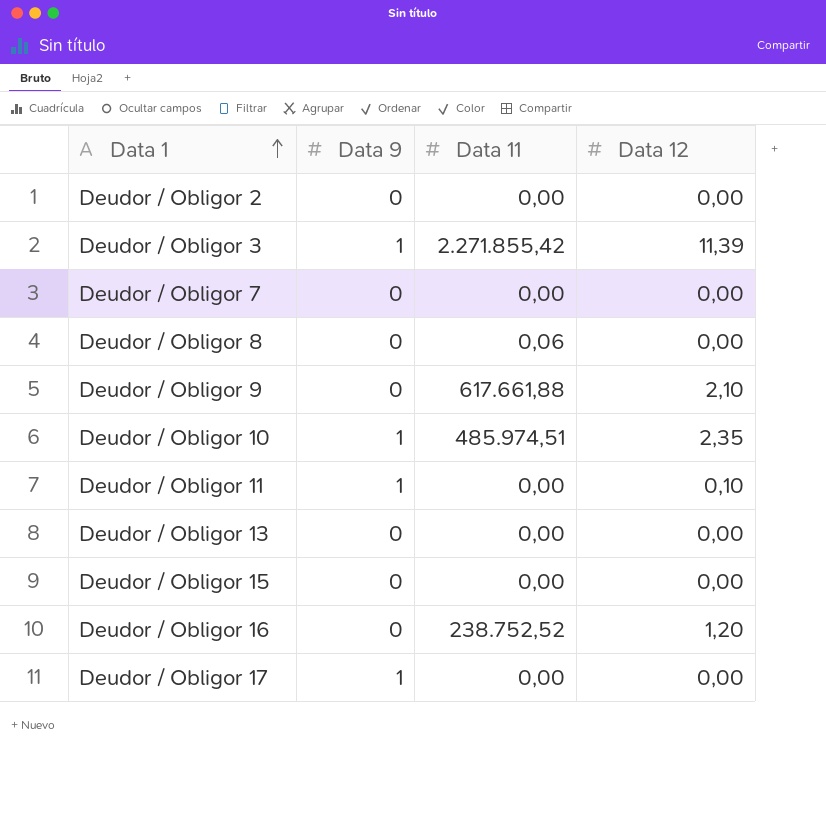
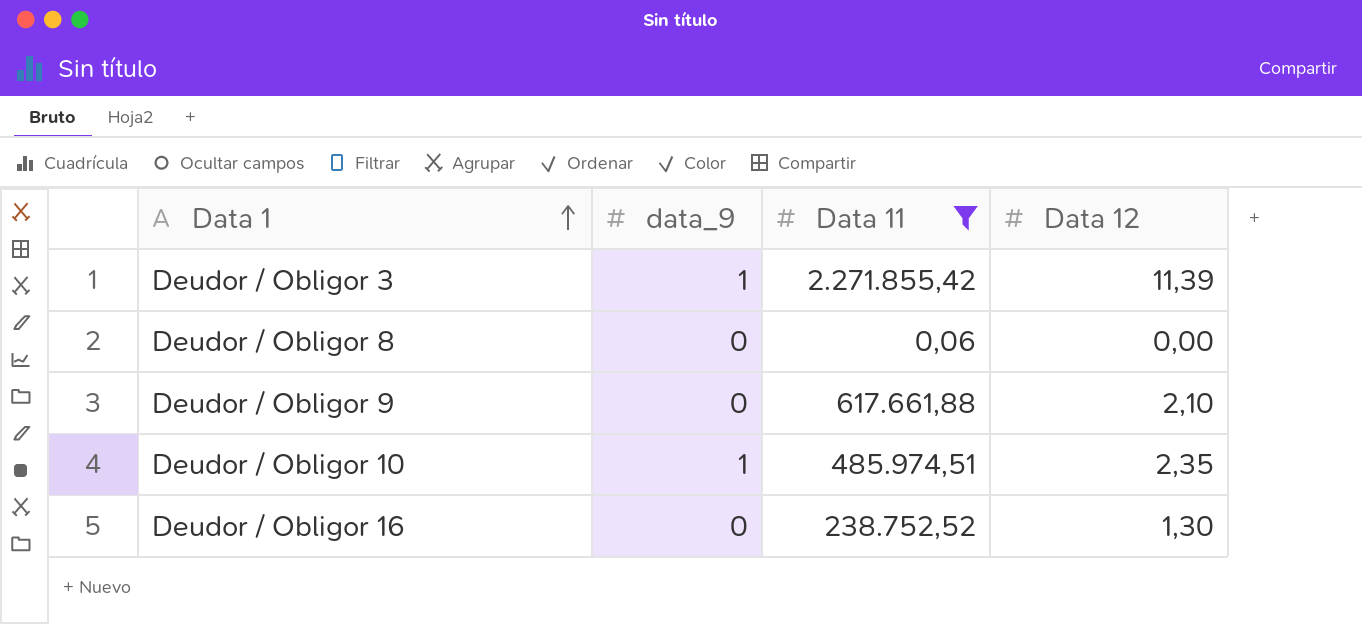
filter: none -> Data 11 != 0,00
column name: Data 9 -> data_9
Deudor / Obligor 16 | Data 12: 1,20 -> 1,30

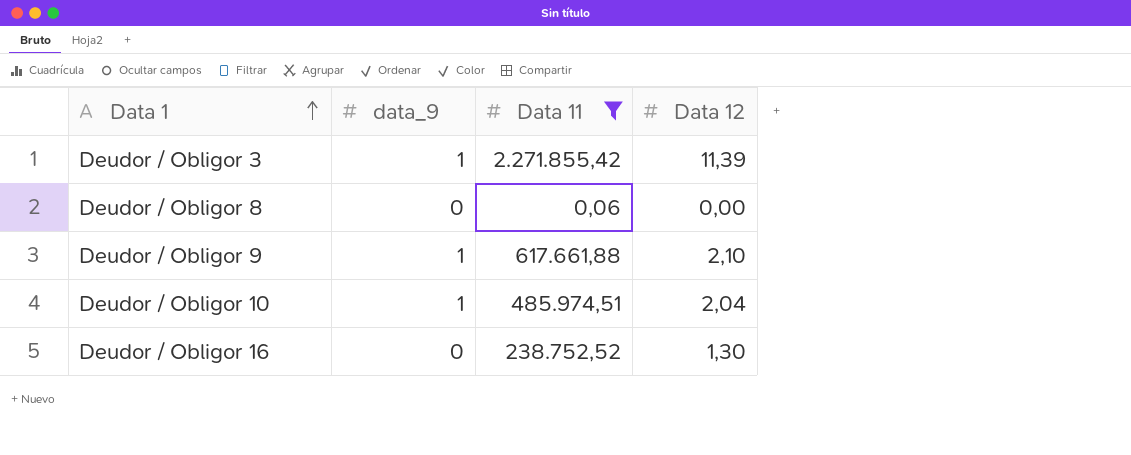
Deudor / Obligor 9 | data_9: 0 -> 1
Deudor / Obligor 10 | Data 12: 2,35 -> 2,04

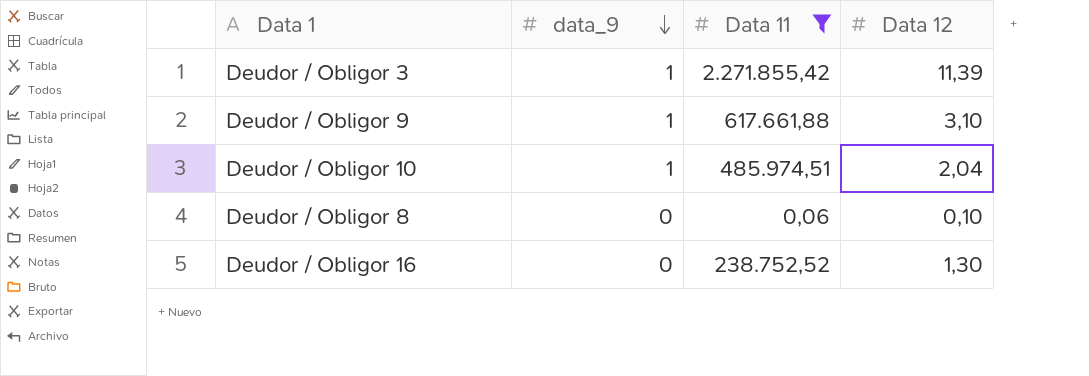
row order: Data 1 ascending -> data_9 descending
Deudor / Obligor 9 | Data 12: 2,10 -> 3,10
Deudor / Obligor 8 | Data 12: 0,00 -> 0,10

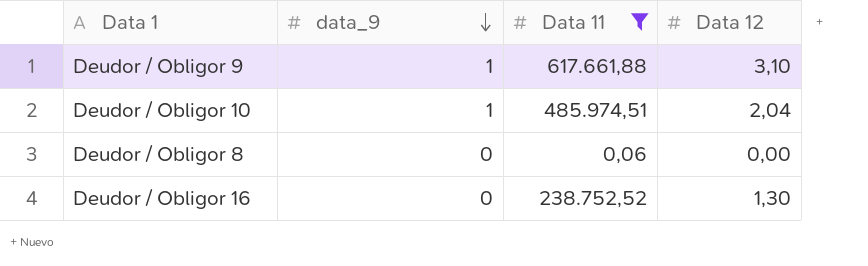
row Deudor / Obligor 3: 1 | 2.271.855,42 | 11,39 -> none
Deudor / Obligor 8 | Data 12: 0,10 -> 0,00

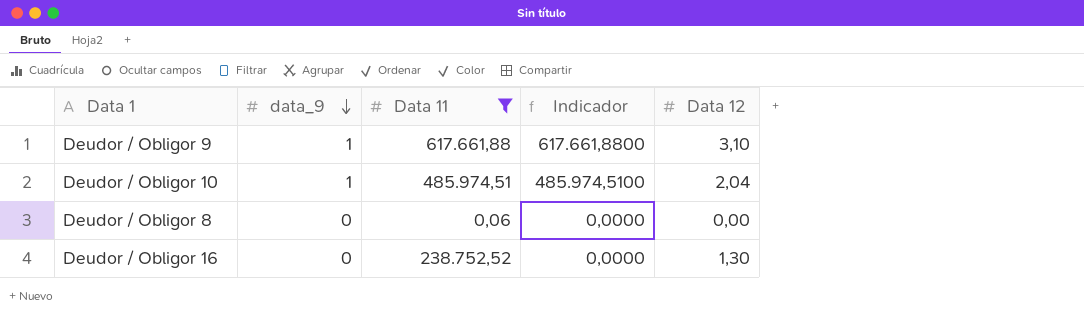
column Indicador | formula: none -> [data_9] * [Data 11]

